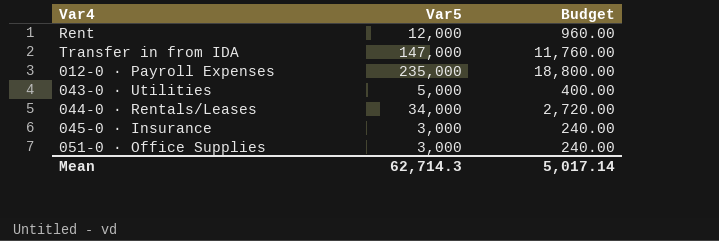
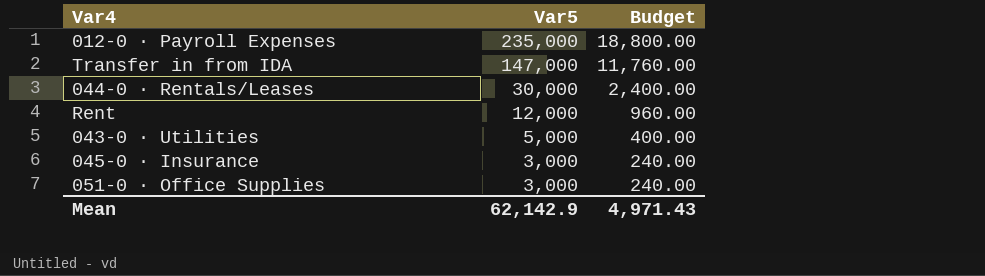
row order: none -> Var5 descending
044-0 · Rentals/Leases | Var5: 34,000 -> 30,000
044-0 · Rentals/Leases | Budget: 2,720.00 -> 2,400.00
Mean | Var5: 62,714.3 -> 62,142.9
Mean | Budget: 5,017.14 -> 4,971.43

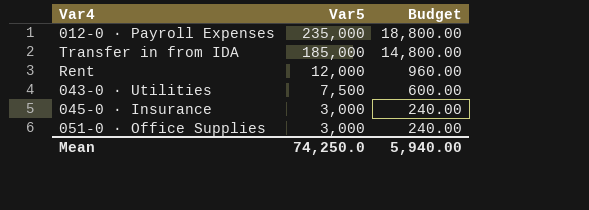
row 044-0 · Rentals/Leases: 30,000 | 2,400.00 -> none
Transfer in from IDA | Var5: 147,000 -> 185,000
Transfer in from IDA | Budget: 11,760.00 -> 14,800.00
043-0 · Utilities | Var5: 5,000 -> 7,500
043-0 · Utilities | Budget: 400.00 -> 600.00
Mean | Var5: 62,142.9 -> 74,250.0
Mean | Budget: 4,971.43 -> 5,940.00

